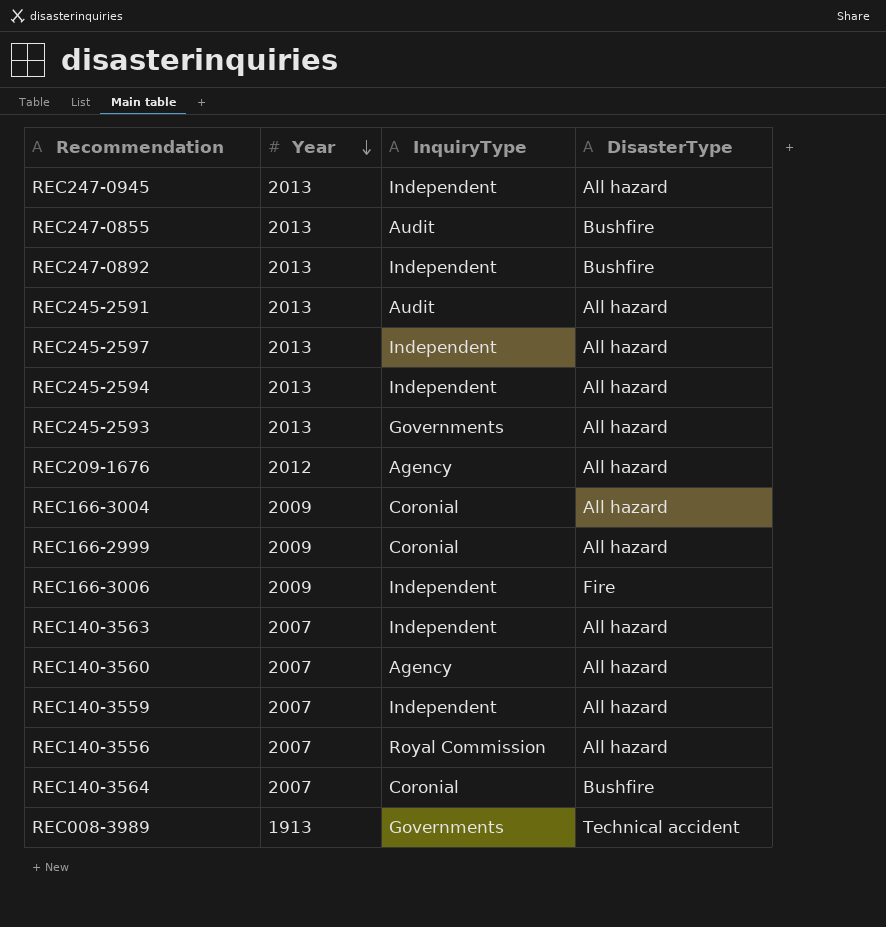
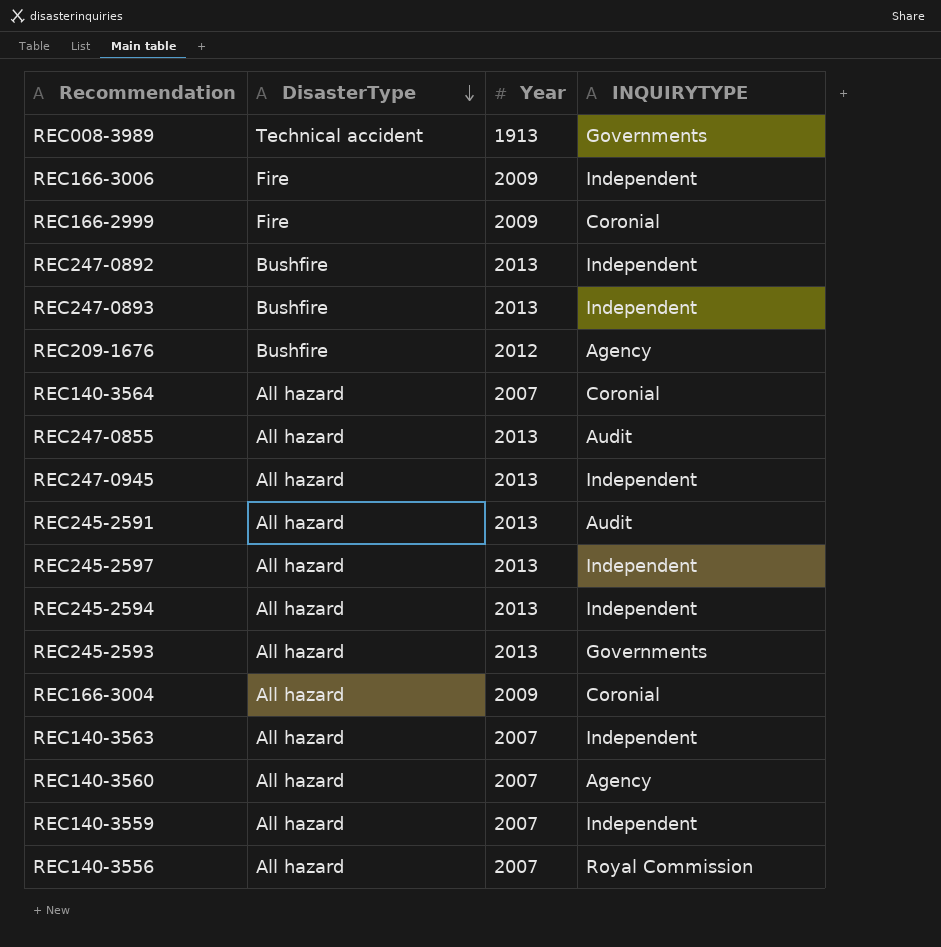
row order: Year descending -> DisasterType descending
column DisasterType | position: 4 -> 2
column name: InquiryType -> INQUIRYTYPE
REC166-2999 | DisasterType: All hazard -> Fire
row REC247-0893: none -> Bushfire | 2013 | Independent
REC209-1676 | DisasterType: All hazard -> Bushfire
REC140-3564 | DisasterType: Bushfire -> All hazard
REC247-0855 | DisasterType: Bushfire -> All hazard

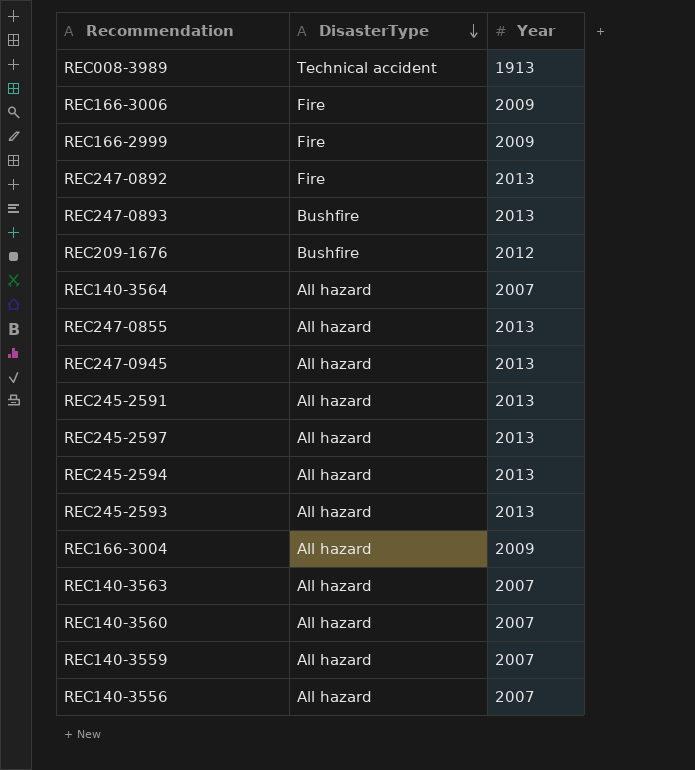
column INQUIRYTYPE | position: 4 -> none
REC247-0892 | DisasterType: Bushfire -> Fire

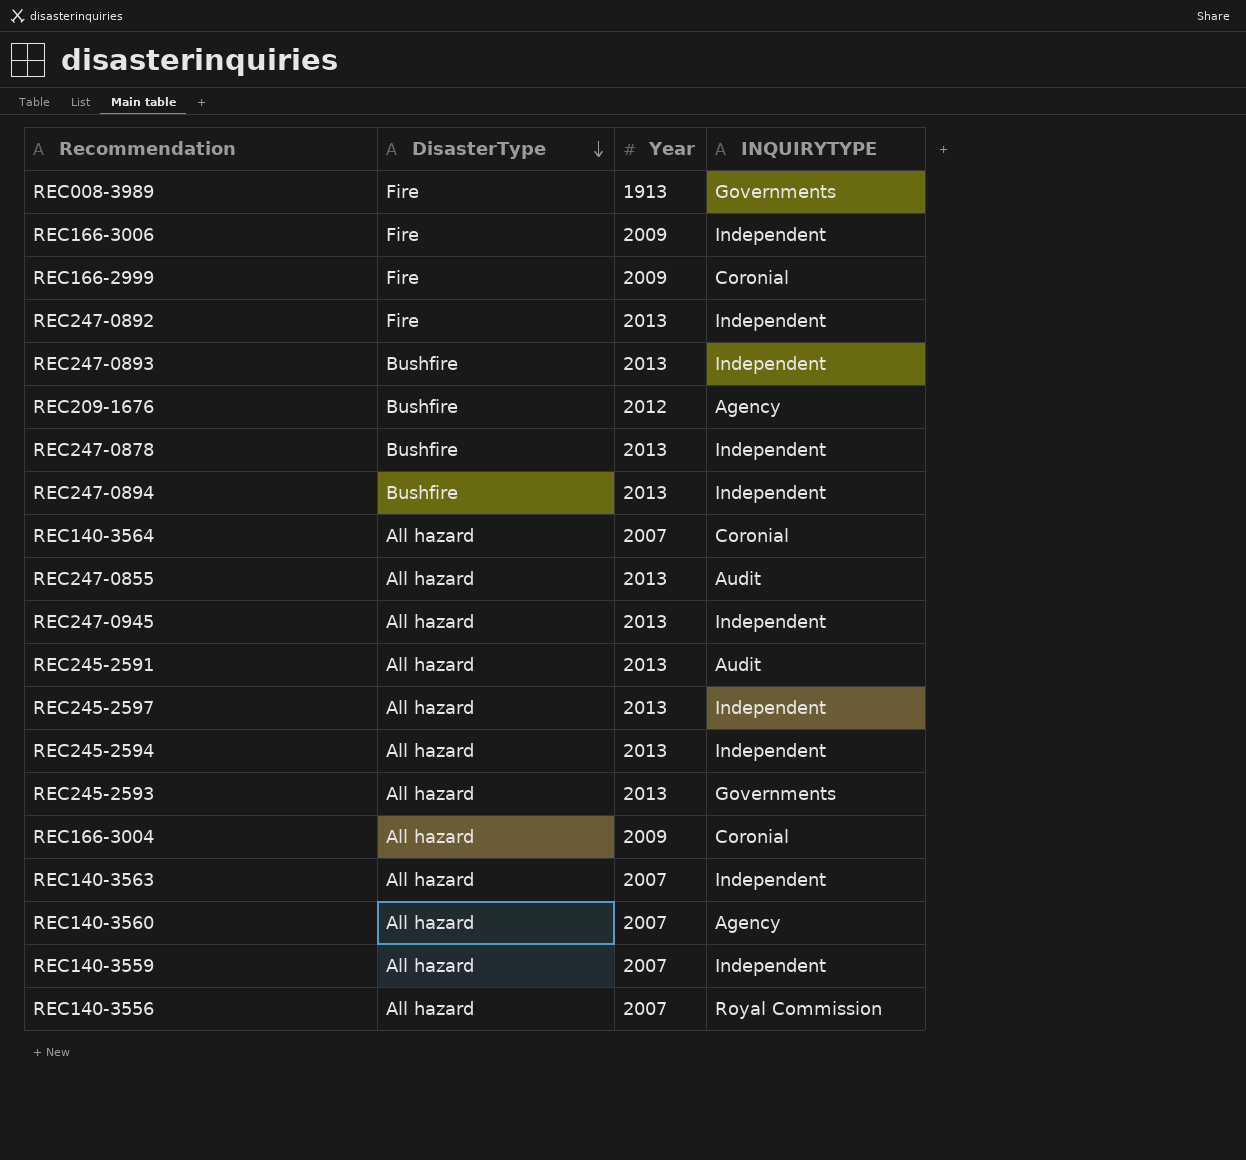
column INQUIRYTYPE | position: none -> 4
REC008-3989 | DisasterType: Technical accident -> Fire
row REC247-0878: none -> Bushfire | 2013 | Independent
row REC247-0894: none -> Bushfire | 2013 | Independent

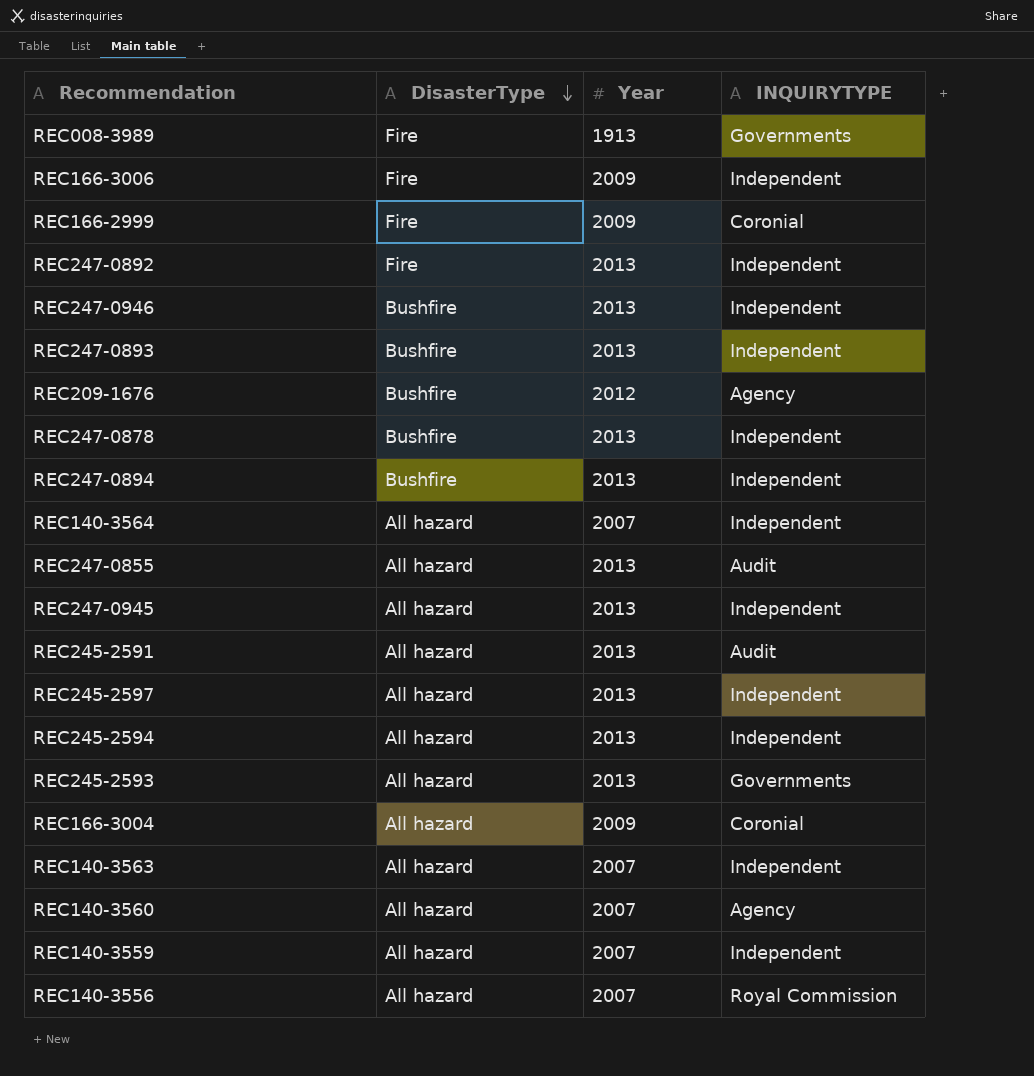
row REC247-0946: none -> Bushfire | 2013 | Independent
REC140-3564 | INQUIRYTYPE: Coronial -> Independent

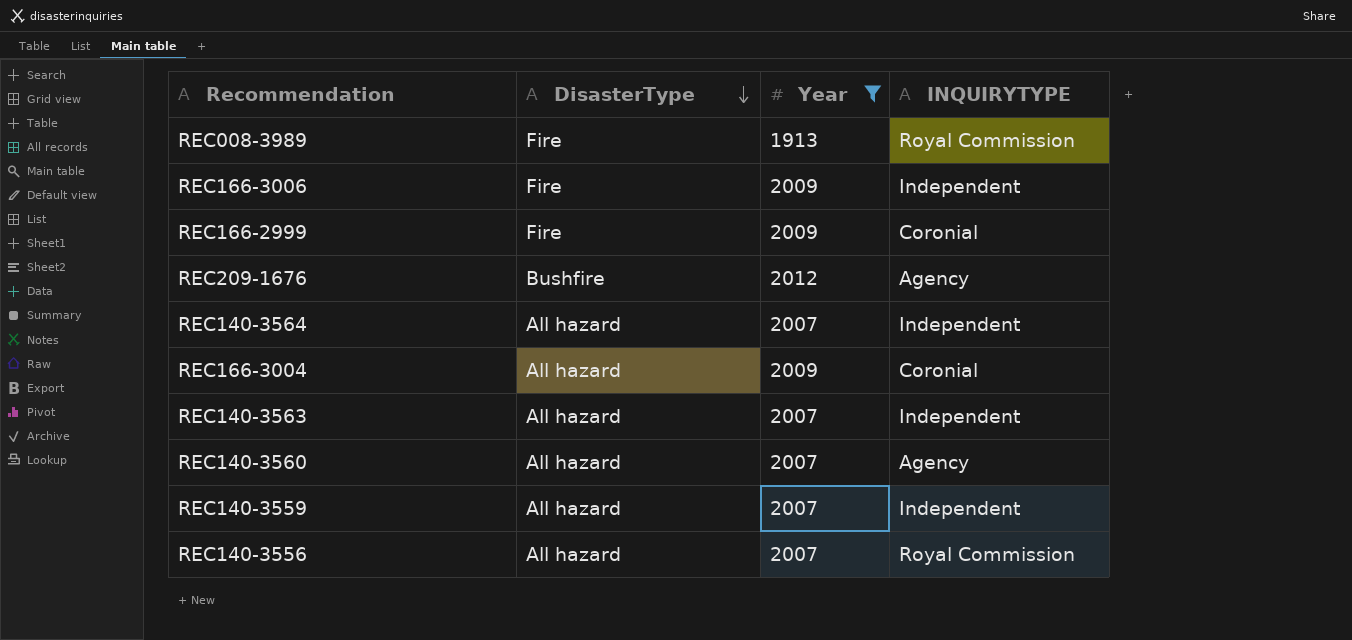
filter: none -> Year != 2013
REC008-3989 | INQUIRYTYPE: Governments -> Royal Commission

